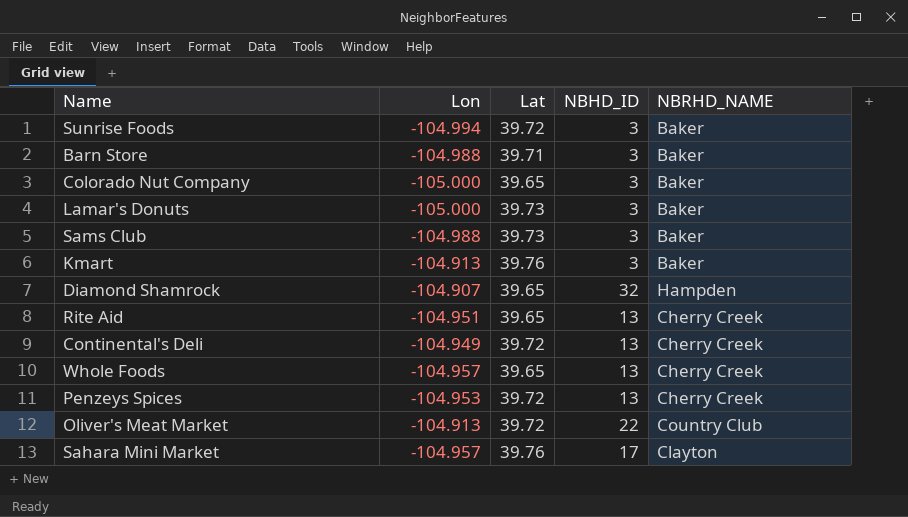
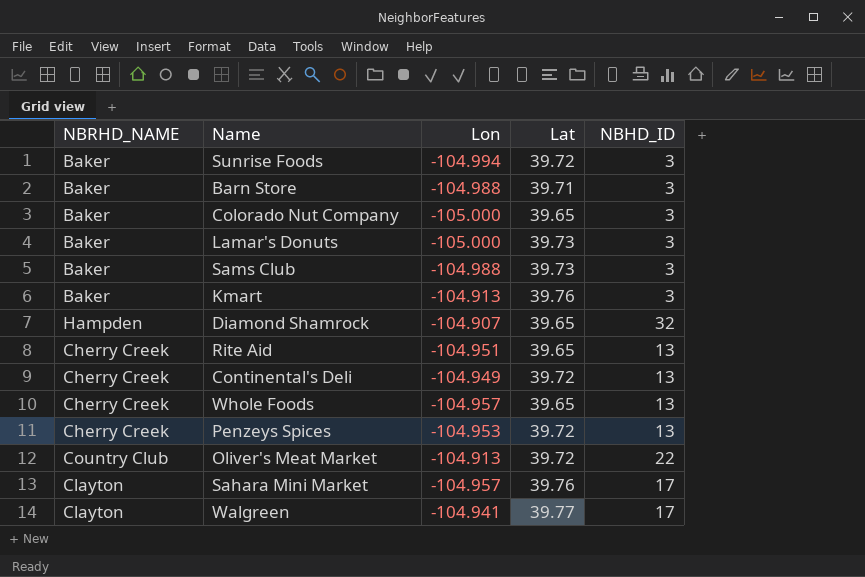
column NBRHD_NAME | position: 5 -> 1
row Walgreen: none -> Clayton | -104.941 | 39.77 | 17

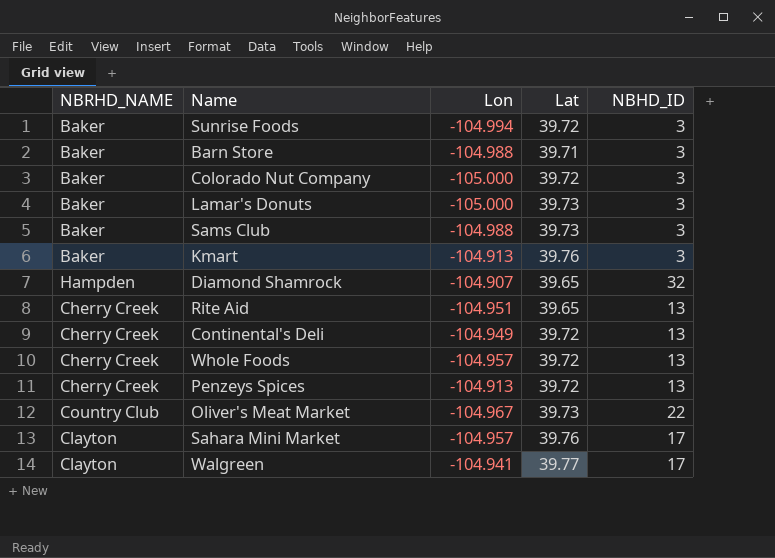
Colorado Nut Company | Lat: 39.65 -> 39.72
Whole Foods | Lat: 39.65 -> 39.72
Penzeys Spices | Lon: -104.953 -> -104.913
Oliver's Meat Market | Lon: -104.913 -> -104.967
Oliver's Meat Market | Lat: 39.72 -> 39.73

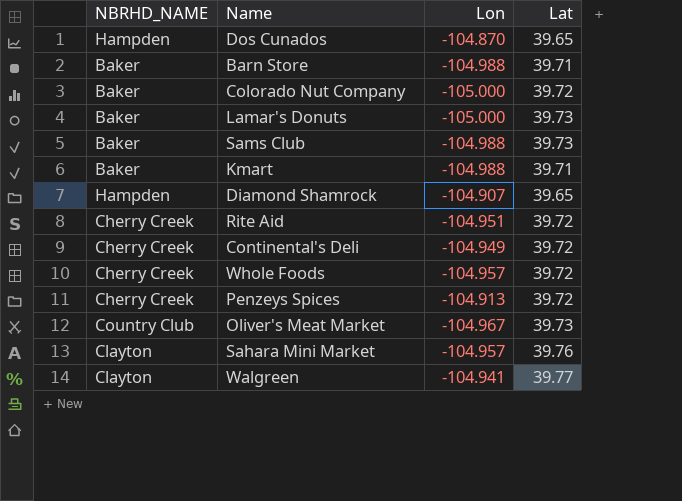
column NBHD_ID | position: 5 -> none
row Sunrise Foods: Baker | -104.994 | 39.72 | 3 -> none
row Dos Cunados: none -> Hampden | -104.870 | 39.65
Kmart | Lon: -104.913 -> -104.988
Kmart | Lat: 39.76 -> 39.71
Rite Aid | Lat: 39.65 -> 39.72

